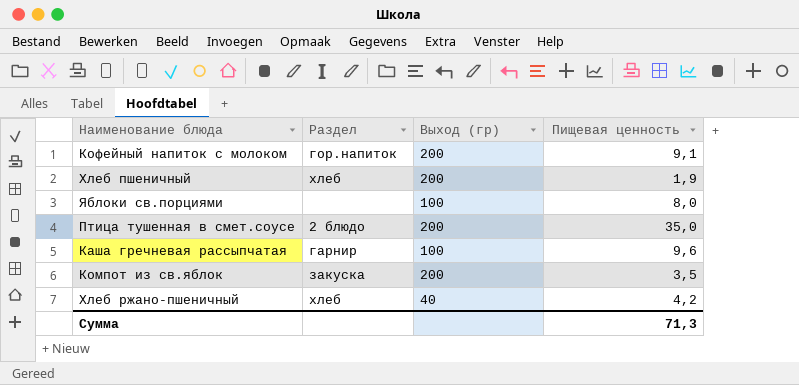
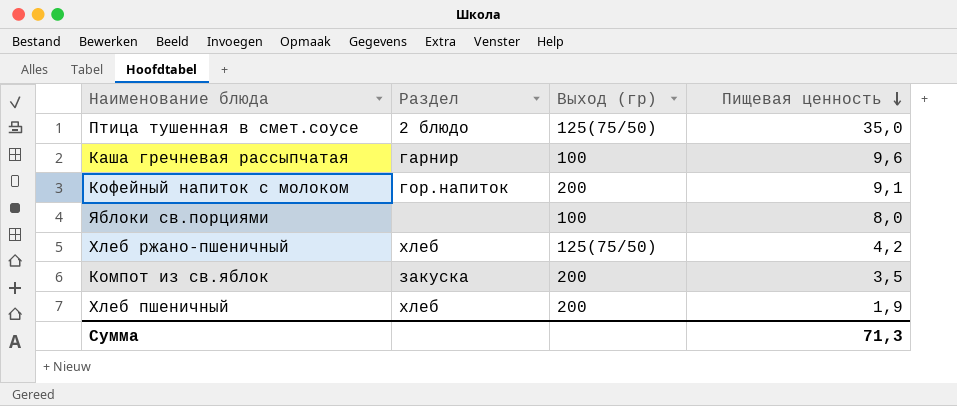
row order: none -> Пищевая ценность descending
Птица тушенная в смет.соусе | Выход (гр): 200 -> 125(75/50)
Хлеб ржано-пшеничный | Выход (гр): 40 -> 125(75/50)

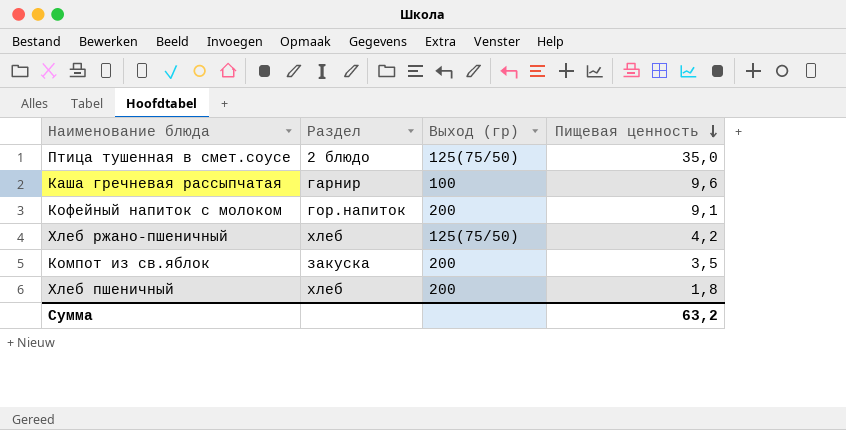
row Яблоки св.порциями: none | 100 | 8,0 -> none
Хлеб пшеничный | Пищевая ценность: 1,9 -> 1,8
Сумма | Пищевая ценность: 71,3 -> 63,2

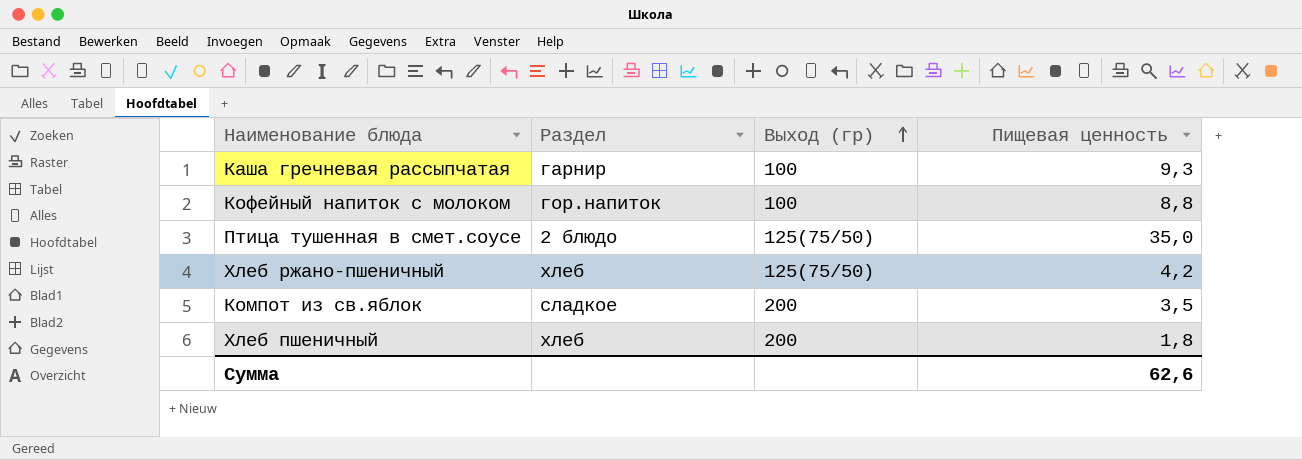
row order: Пищевая ценность descending -> Выход (гр) ascending
Каша гречневая рассыпчатая | Пищевая ценность: 9,6 -> 9,3
Кофейный напиток с молоком | Выход (гр): 200 -> 100
Кофейный напиток с молоком | Пищевая ценность: 9,1 -> 8,8
Компот из св.яблок | Раздел: закуска -> сладкое
Сумма | Пищевая ценность: 63,2 -> 62,6

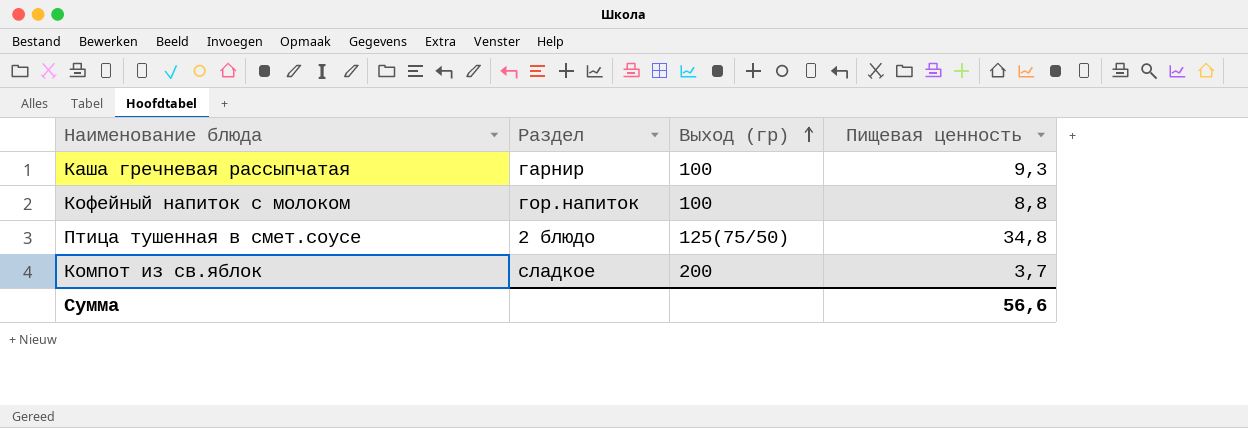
row Хлеб ржано-пшеничный: хлеб | 125(75/50) | 4,2 -> none
row Хлеб пшеничный: хлеб | 200 | 1,8 -> none
Птица тушенная в смет.соусе | Пищевая ценность: 35,0 -> 34,8
Компот из св.яблок | Пищевая ценность: 3,5 -> 3,7
Сумма | Пищевая ценность: 62,6 -> 56,6

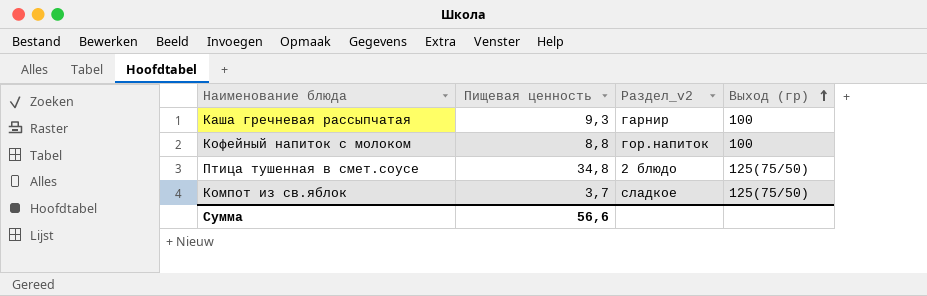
column Пищевая ценность | position: 4 -> 2
column name: Раздел -> Раздел_v2
Компот из св.яблок | Выход (гр): 200 -> 125(75/50)

